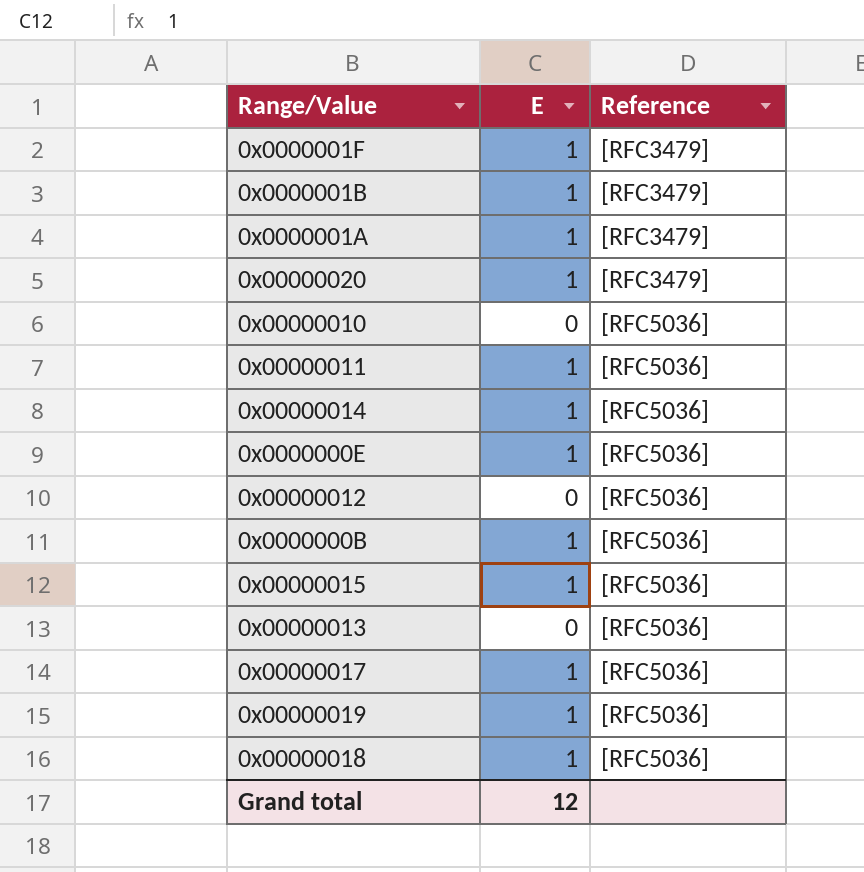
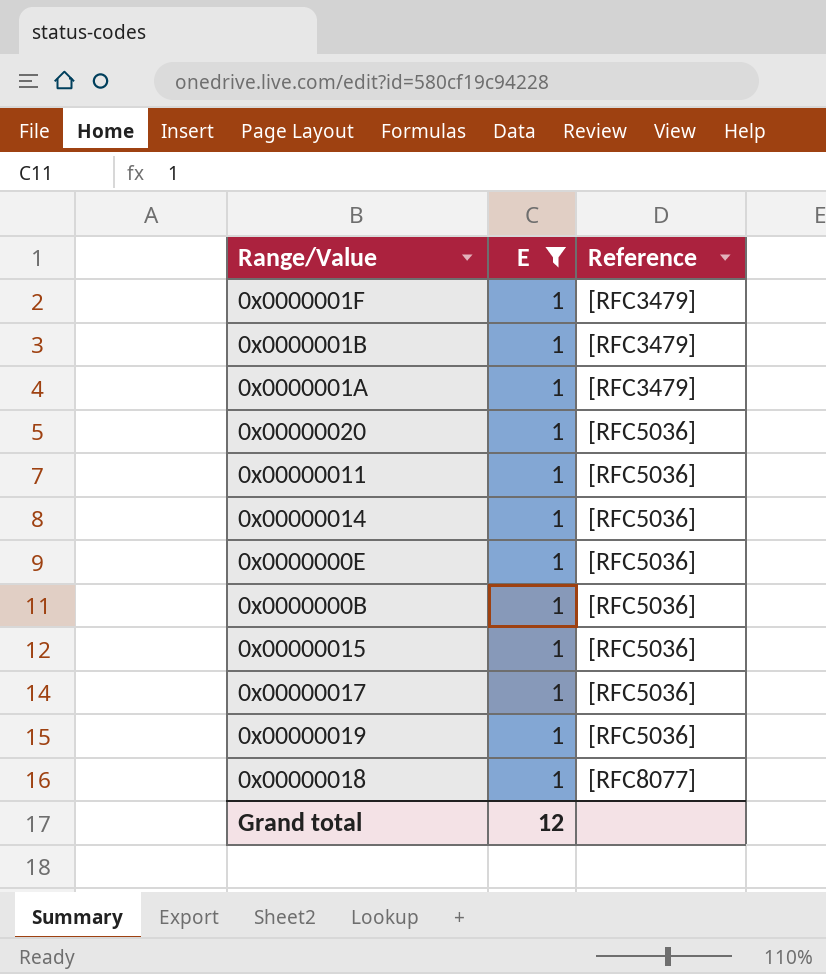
filter: none -> E = 1
0x00000020 | Reference: [RFC3479] -> [RFC5036]
0x00000018 | Reference: [RFC5036] -> [RFC8077]

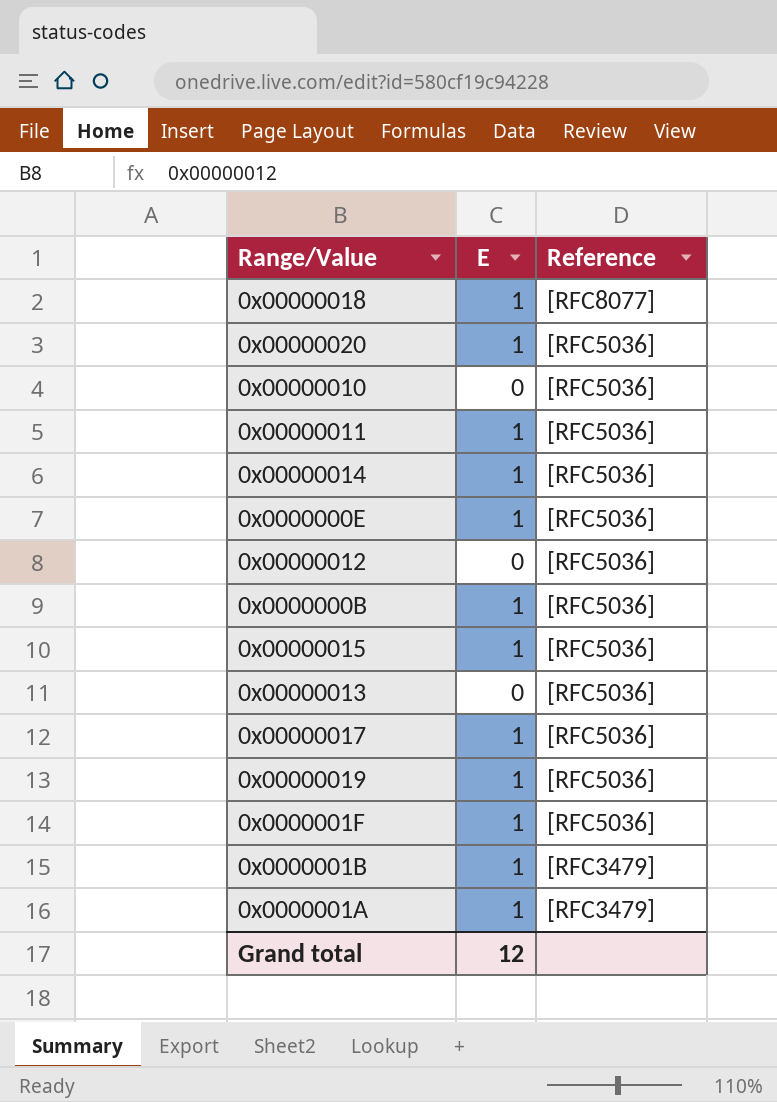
filter: E = 1 -> none
row order: Reference ascending -> Reference descending
0x0000001F | Reference: [RFC3479] -> [RFC5036]

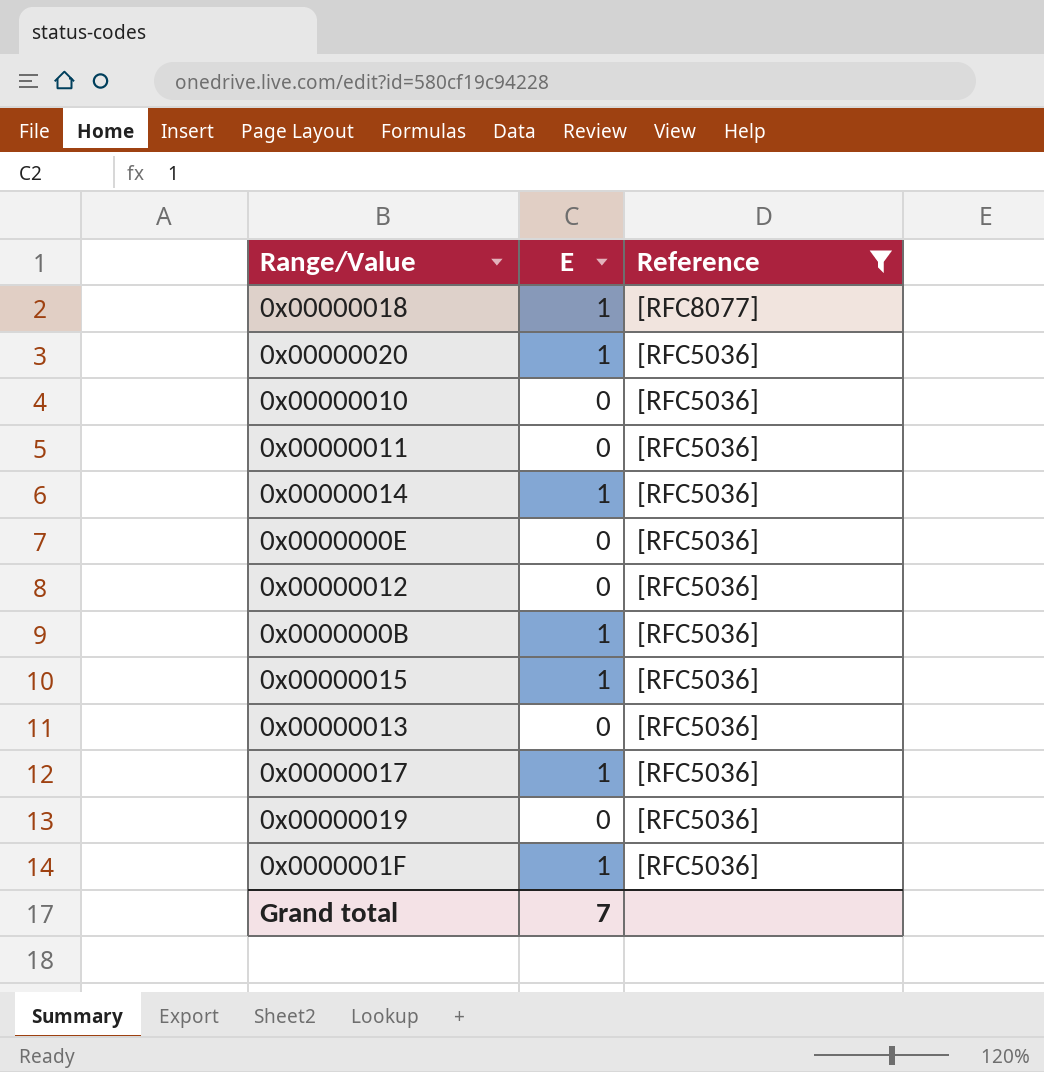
filter: none -> Reference != [RFC3479]
0x00000011 | E: 1 -> 0
0x0000000E | E: 1 -> 0
0x00000019 | E: 1 -> 0
Grand total | E: 12 -> 7

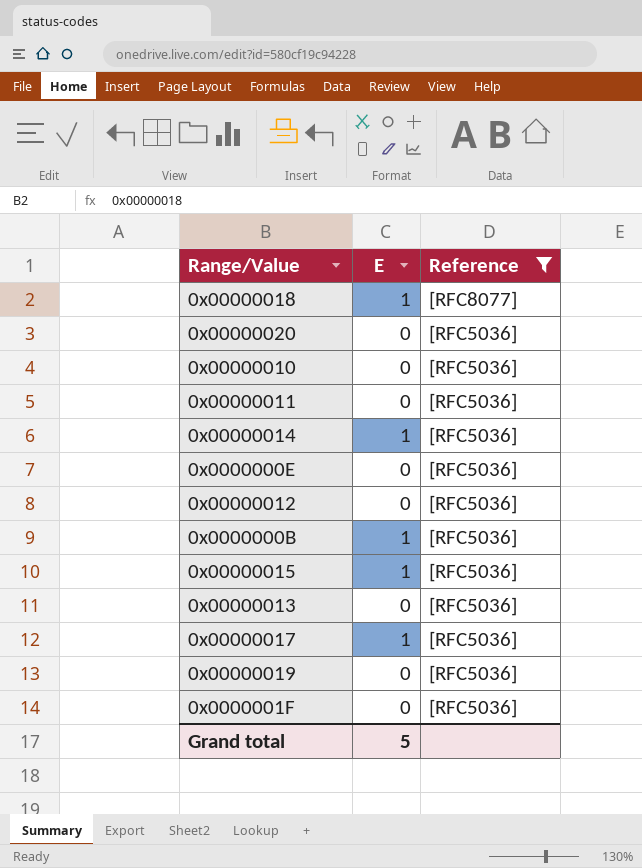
0x00000020 | E: 1 -> 0
0x0000001F | E: 1 -> 0
Grand total | E: 7 -> 5

